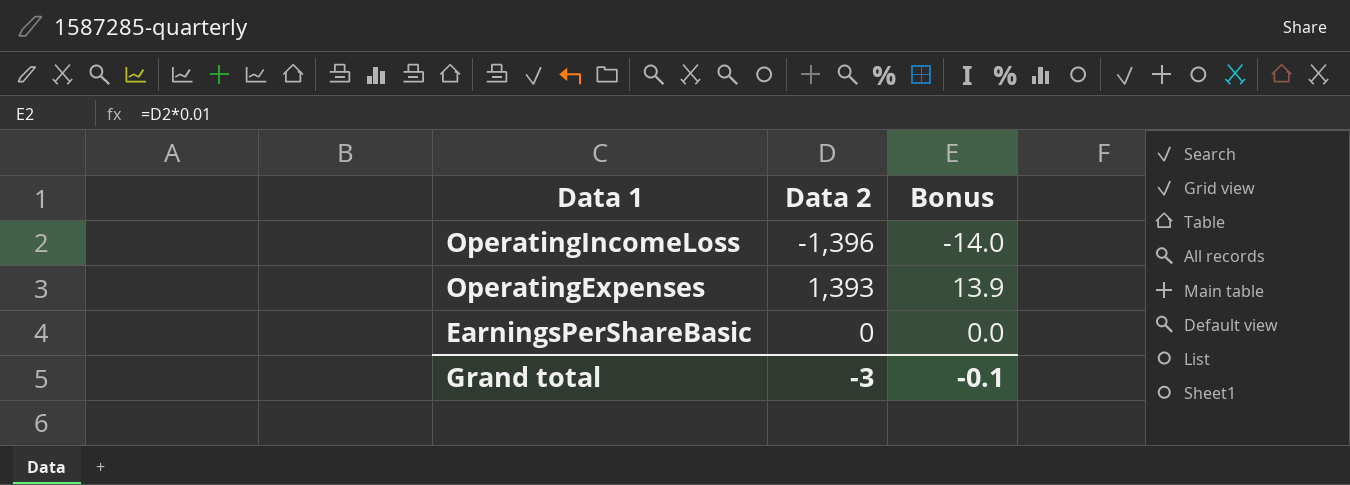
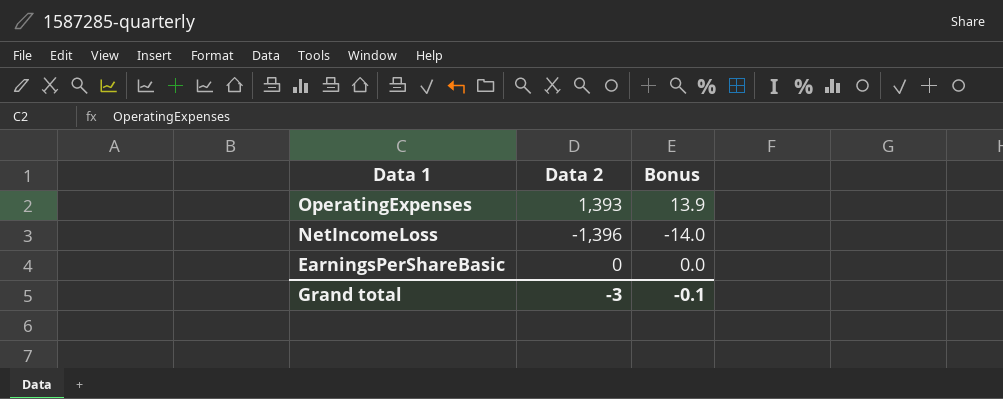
row OperatingIncomeLoss: -1,396 | -14.0 -> none
row NetIncomeLoss: none -> -1,396 | -14.0

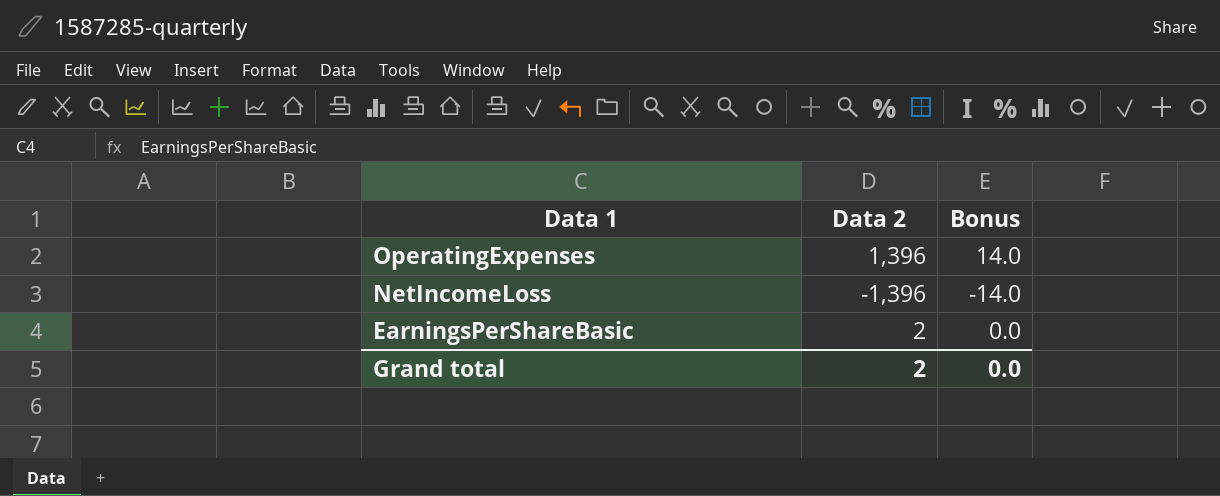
OperatingExpenses | Data 2: 1,393 -> 1,396
OperatingExpenses | Bonus: 13.9 -> 14.0
EarningsPerShareBasic | Data 2: 0 -> 2
Grand total | Data 2: -3 -> 2
Grand total | Bonus: -0.1 -> 0.0

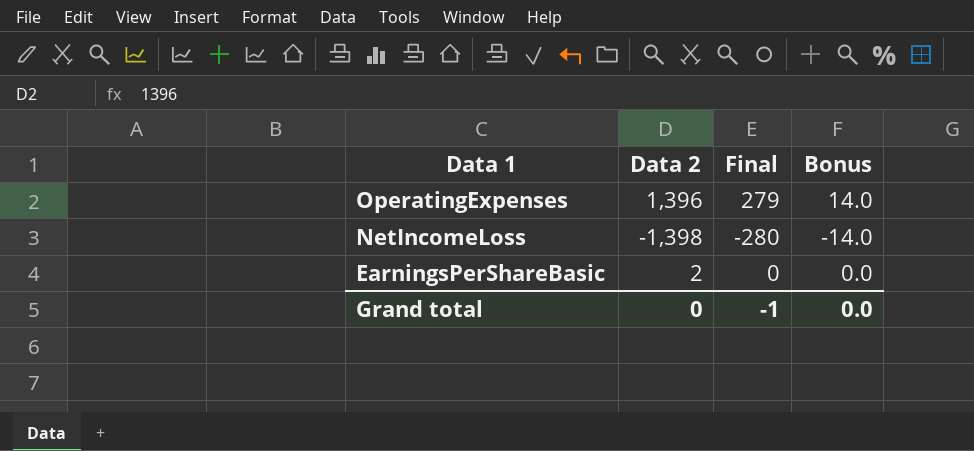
column Final | formula: none -> [Data 2] * 0.2
NetIncomeLoss | Data 2: -1,396 -> -1,398
Grand total | Data 2: 2 -> 0

